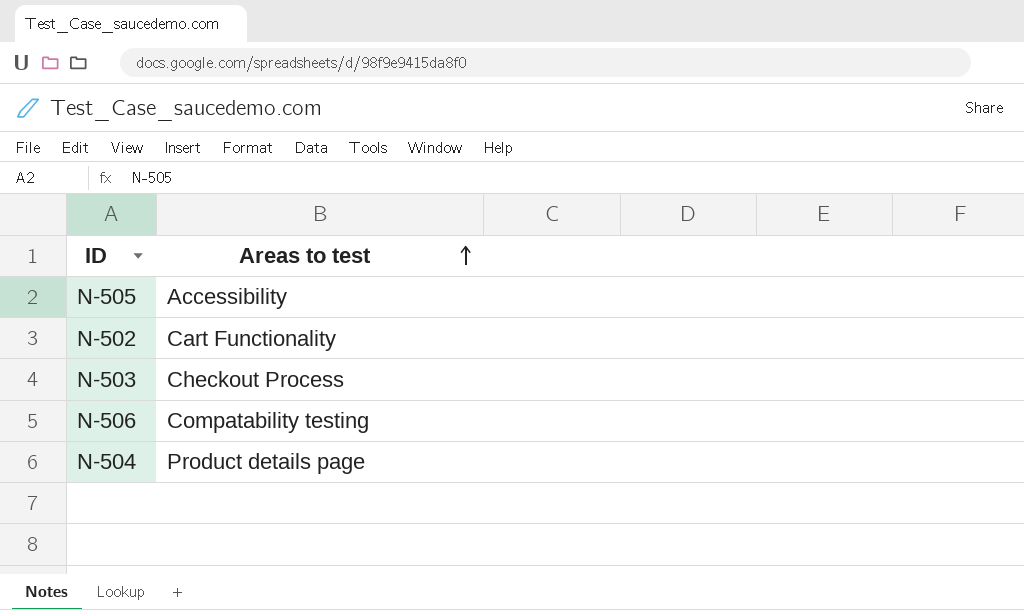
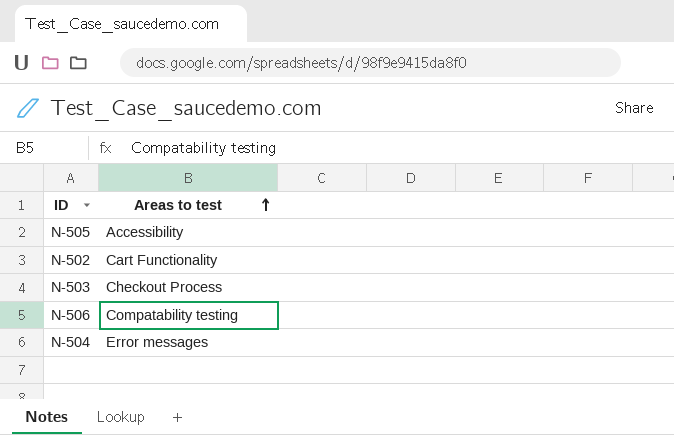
N-504 | Areas to test: Product details page -> Error messages

